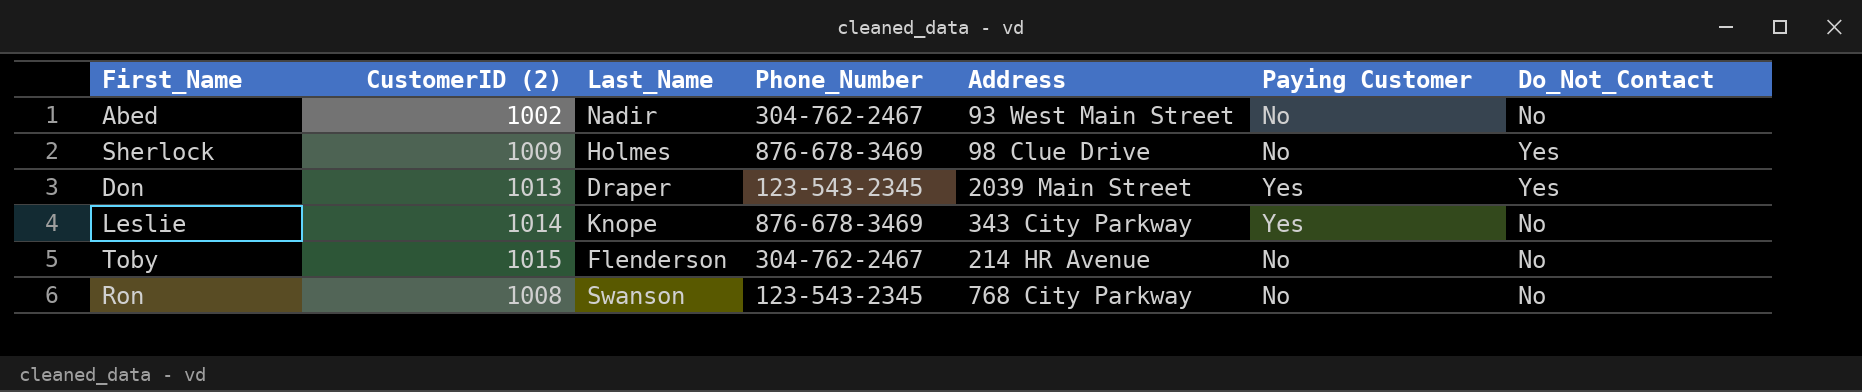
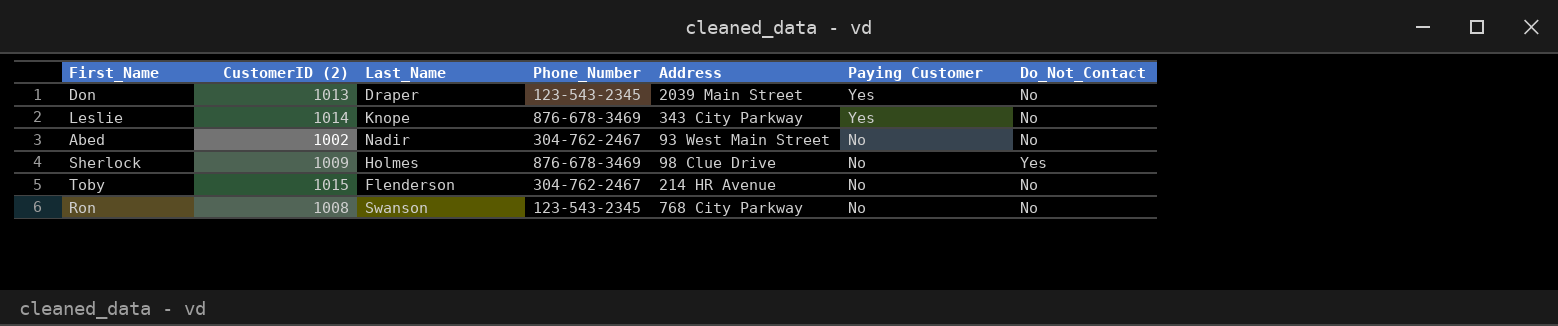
row order: none -> Paying Customer descending
Don | Do_Not_Contact: Yes -> No

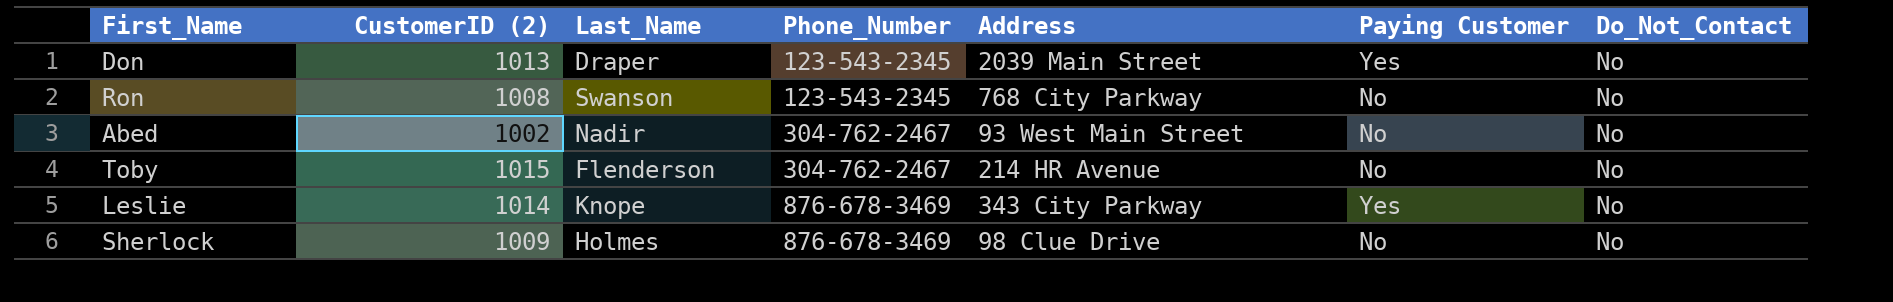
row order: Paying Customer descending -> Phone_Number ascending
Sherlock | Do_Not_Contact: Yes -> No

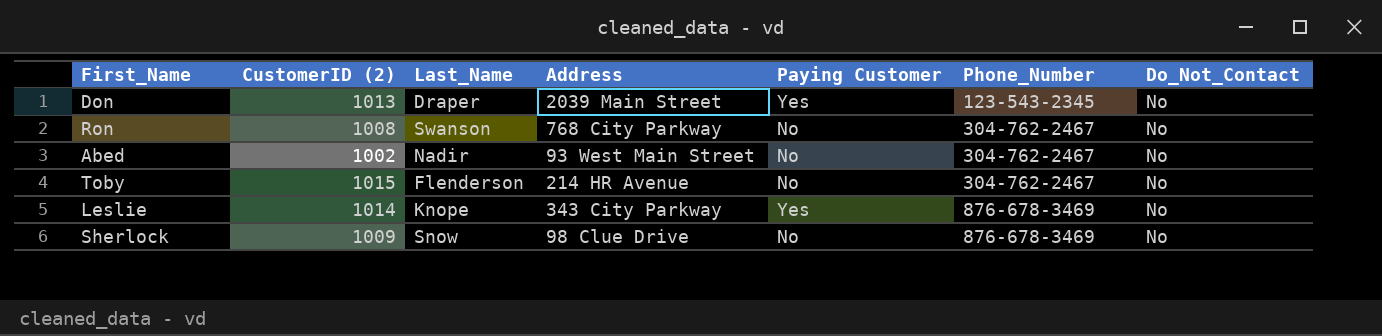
column Phone_Number | position: 4 -> 6
Ron | Phone_Number: 123-543-2345 -> 304-762-2467
Sherlock | Last_Name: Holmes -> Snow

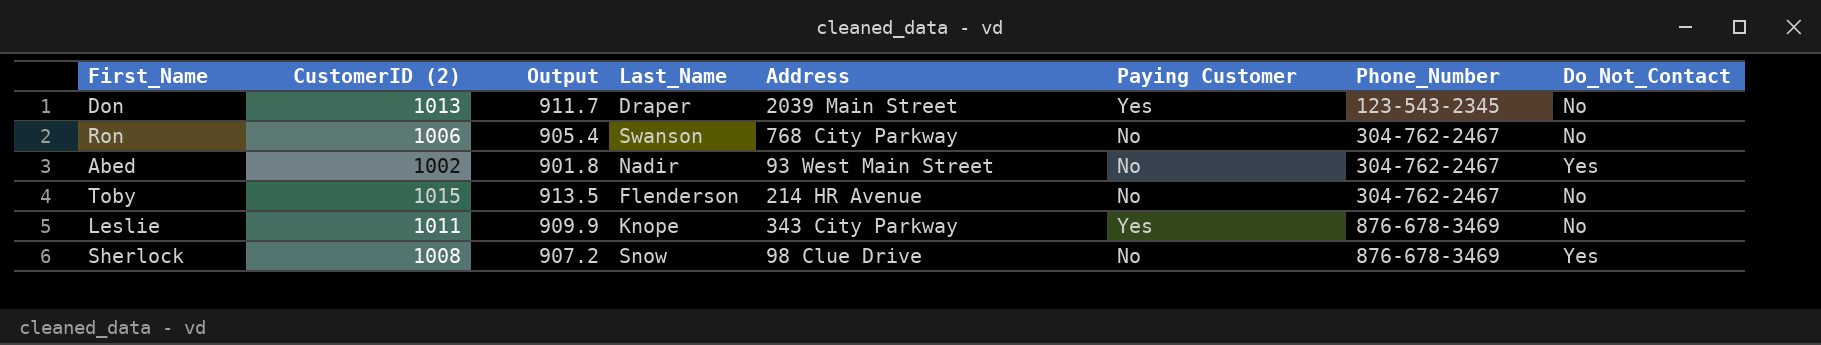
column Output | formula: none -> [CustomerID (2)] * 0.9
Ron | CustomerID (2): 1008 -> 1006
Abed | Do_Not_Contact: No -> Yes
Leslie | CustomerID (2): 1014 -> 1011
Sherlock | CustomerID (2): 1009 -> 1008
Sherlock | Do_Not_Contact: No -> Yes

